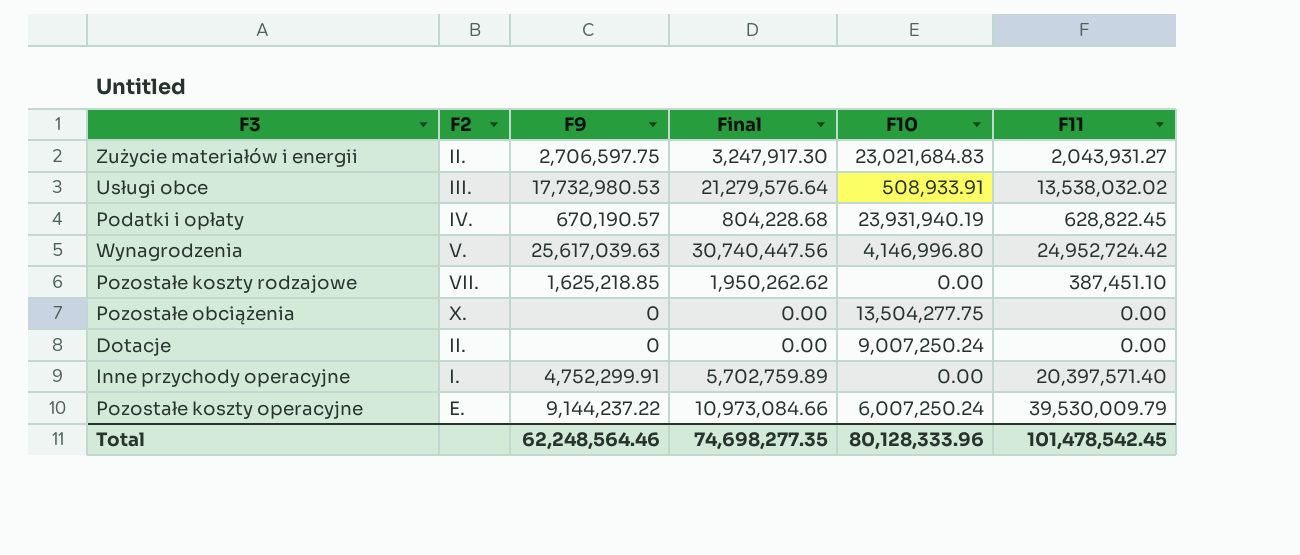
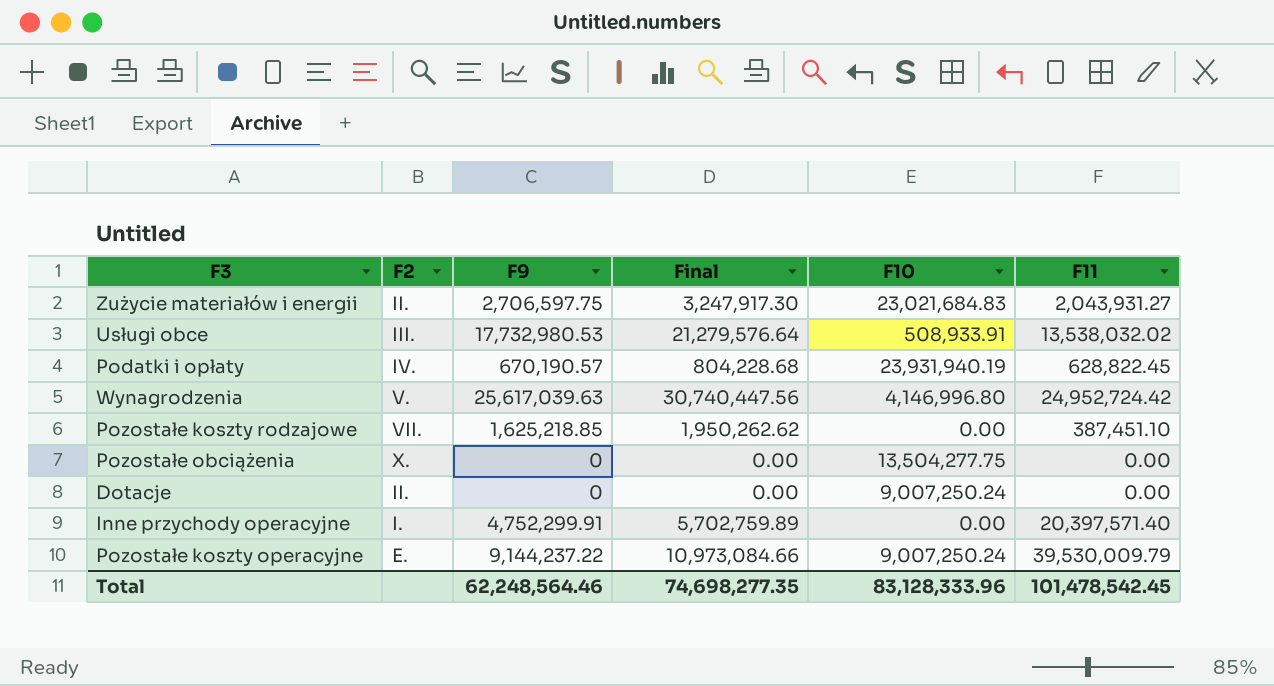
Pozostałe koszty operacyjne | F10: 6,007,250.24 -> 9,007,250.24
Total | F10: 80,128,333.96 -> 83,128,333.96

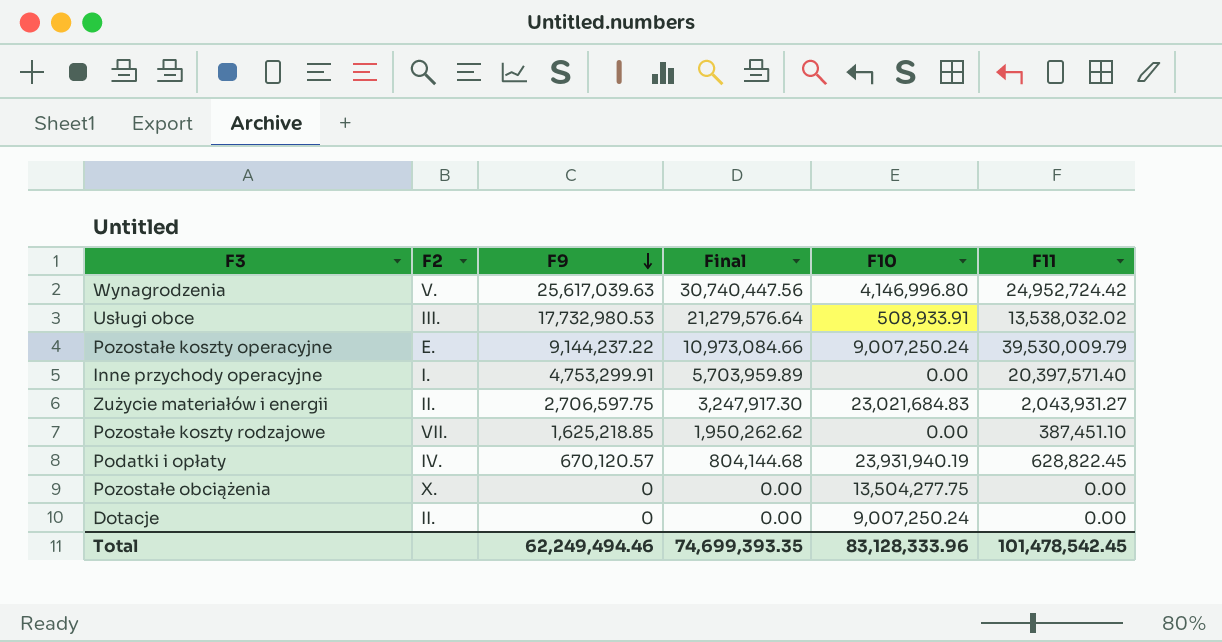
row order: none -> F9 descending
Inne przychody operacyjne | F9: 4,752,299.91 -> 4,753,299.91
Inne przychody operacyjne | Final: 5,702,759.89 -> 5,703,959.89
Podatki i opłaty | F9: 670,190.57 -> 670,120.57
Podatki i opłaty | Final: 804,228.68 -> 804,144.68
Total | F9: 62,248,564.46 -> 62,249,494.46
Total | Final: 74,698,277.35 -> 74,699,393.35

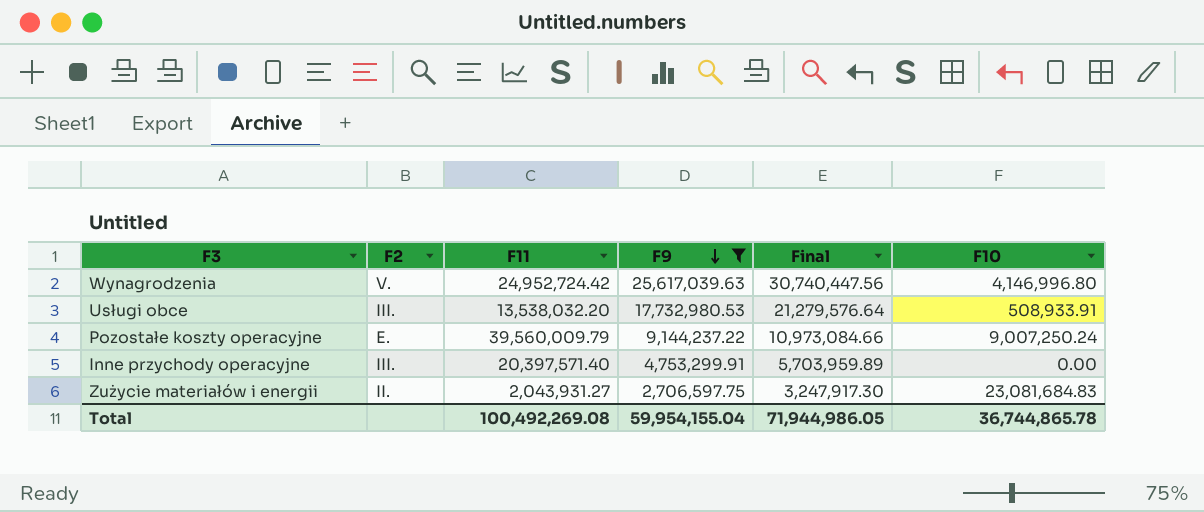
filter: none -> F9 >= 2,706,597.75
column F11 | position: 6 -> 3
Usługi obce | F11: 13,538,032.02 -> 13,538,032.20
Pozostałe koszty operacyjne | F11: 39,530,009.79 -> 39,560,009.79
Inne przychody operacyjne | F2: I. -> III.
Zużycie materiałów i energii | F10: 23,021,684.83 -> 23,081,684.83
Total | F11: 101,478,542.45 -> 100,492,269.08
Total | F9: 62,249,494.46 -> 59,954,155.04
Total | Final: 74,699,393.35 -> 71,944,986.05
Total | F10: 83,128,333.96 -> 36,744,865.78

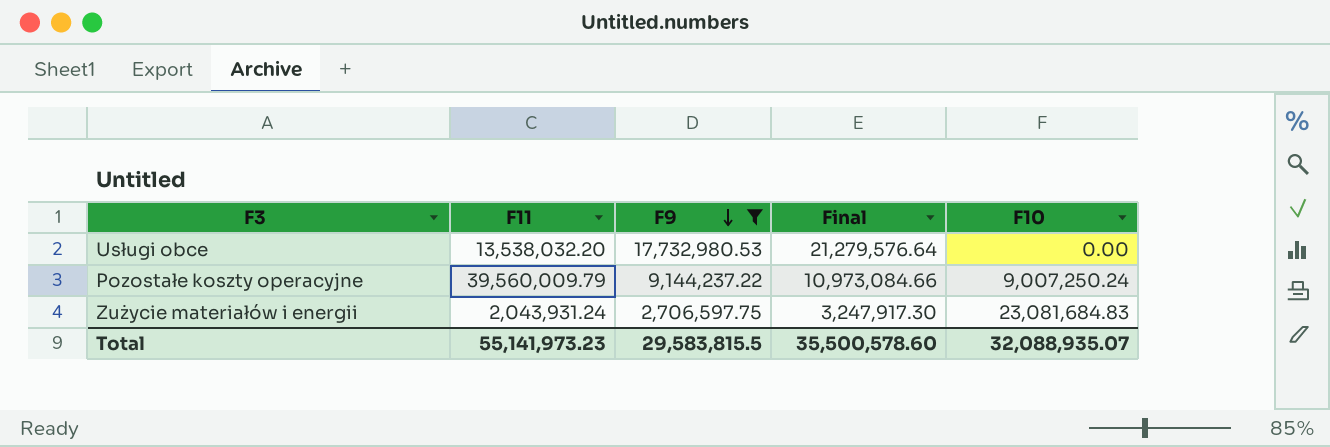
column F2 | position: 2 -> none
row Wynagrodzenia: V. | 24,952,724.42 | 25,617,039.63 | 30,740,447.56 | 4,146,996.80 -> none
row Inne przychody operacyjne: III. | 20,397,571.40 | 4,753,299.91 | 5,703,959.89 | 0.00 -> none
Usługi obce | F10: 508,933.91 -> 0.00
Zużycie materiałów i energii | F11: 2,043,931.27 -> 2,043,931.24
Total | F11: 100,492,269.08 -> 55,141,973.23
Total | F9: 59,954,155.04 -> 29,583,815.5
Total | Final: 71,944,986.05 -> 35,500,578.60
Total | F10: 36,744,865.78 -> 32,088,935.07

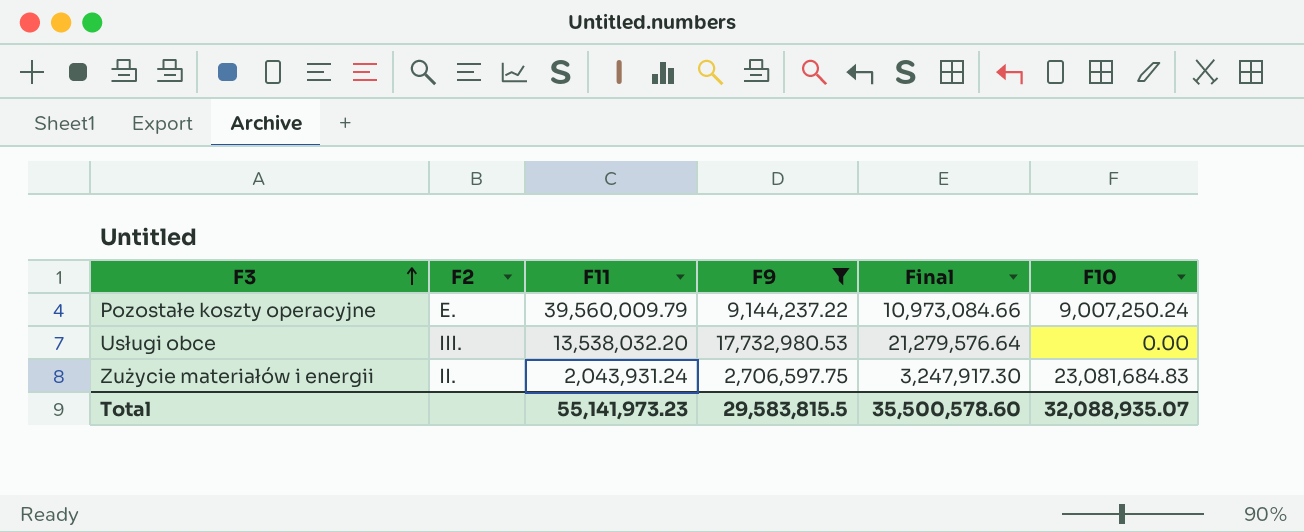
row order: F9 descending -> F3 ascending
column F2 | position: none -> 2

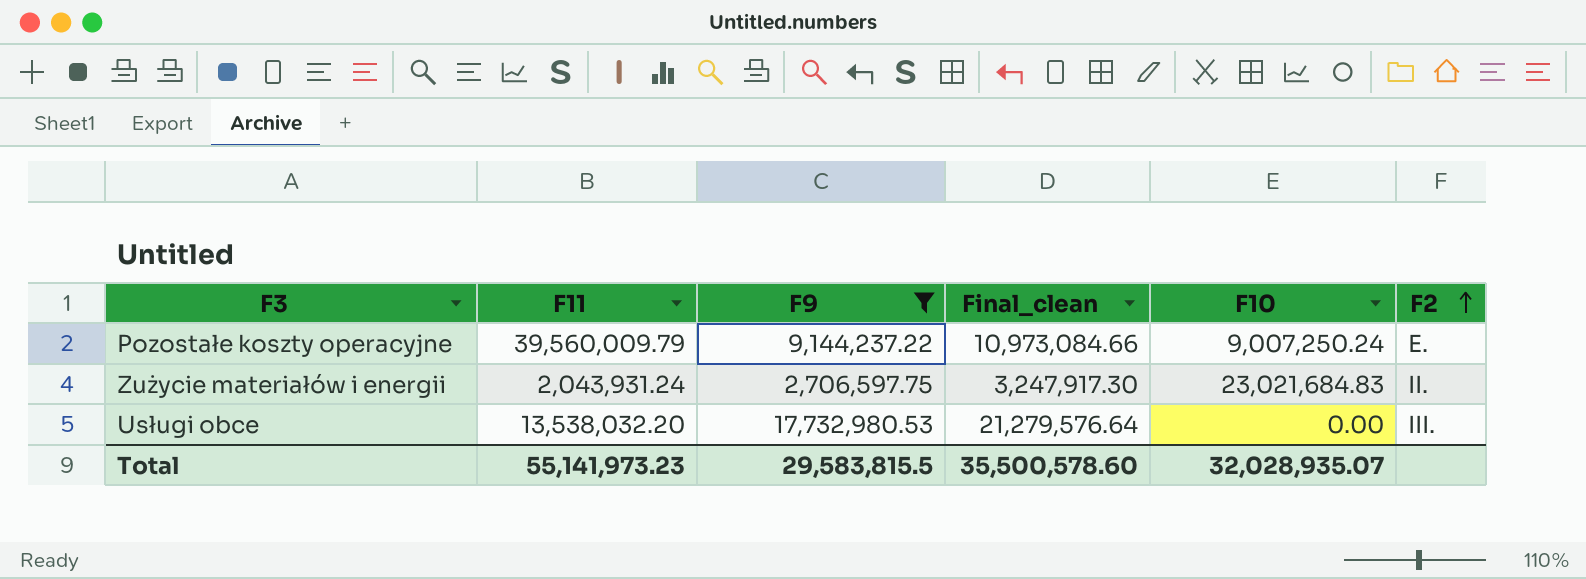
row order: F3 ascending -> F2 ascending
column name: Final -> Final_clean
column F2 | position: 2 -> 6
Zużycie materiałów i energii | F10: 23,081,684.83 -> 23,021,684.83
Total | F10: 32,088,935.07 -> 32,028,935.07

